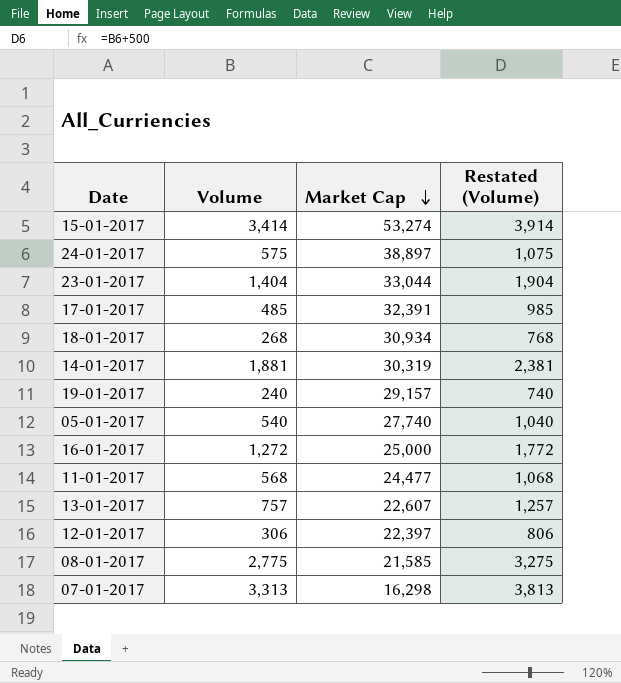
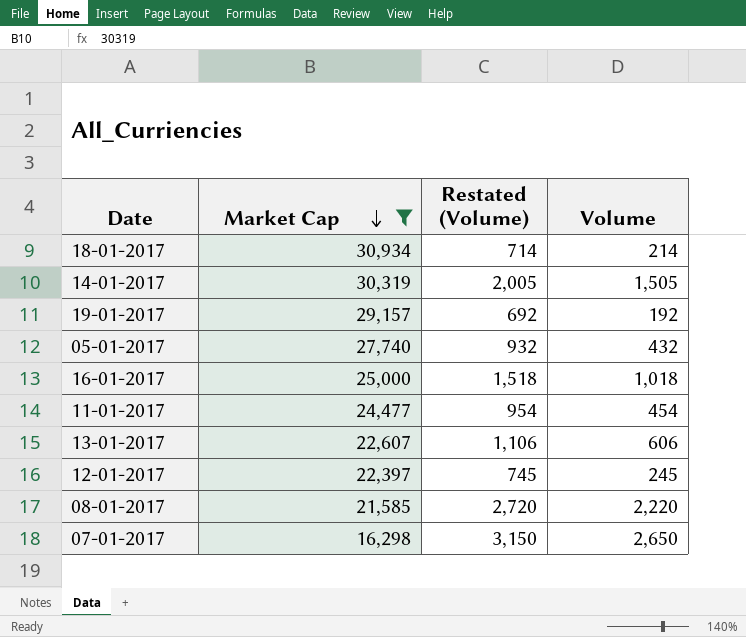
filter: none -> Market Cap <= 30,934
column Volume | position: 2 -> 4
18-01-2017 | Restated (Volume): 768 -> 714
18-01-2017 | Volume: 268 -> 214
14-01-2017 | Restated (Volume): 2,381 -> 2,005
14-01-2017 | Volume: 1,881 -> 1,505
19-01-2017 | Restated (Volume): 740 -> 692
19-01-2017 | Volume: 240 -> 192
05-01-2017 | Restated (Volume): 1,040 -> 932
05-01-2017 | Volume: 540 -> 432
16-01-2017 | Restated (Volume): 1,772 -> 1,518
16-01-2017 | Volume: 1,272 -> 1,018
11-01-2017 | Restated (Volume): 1,068 -> 954
11-01-2017 | Volume: 568 -> 454
13-01-2017 | Restated (Volume): 1,257 -> 1,106
13-01-2017 | Volume: 757 -> 606
12-01-2017 | Restated (Volume): 806 -> 745
12-01-2017 | Volume: 306 -> 245
08-01-2017 | Restated (Volume): 3,275 -> 2,720
08-01-2017 | Volume: 2,775 -> 2,220
07-01-2017 | Restated (Volume): 3,813 -> 3,150
07-01-2017 | Volume: 3,313 -> 2,650

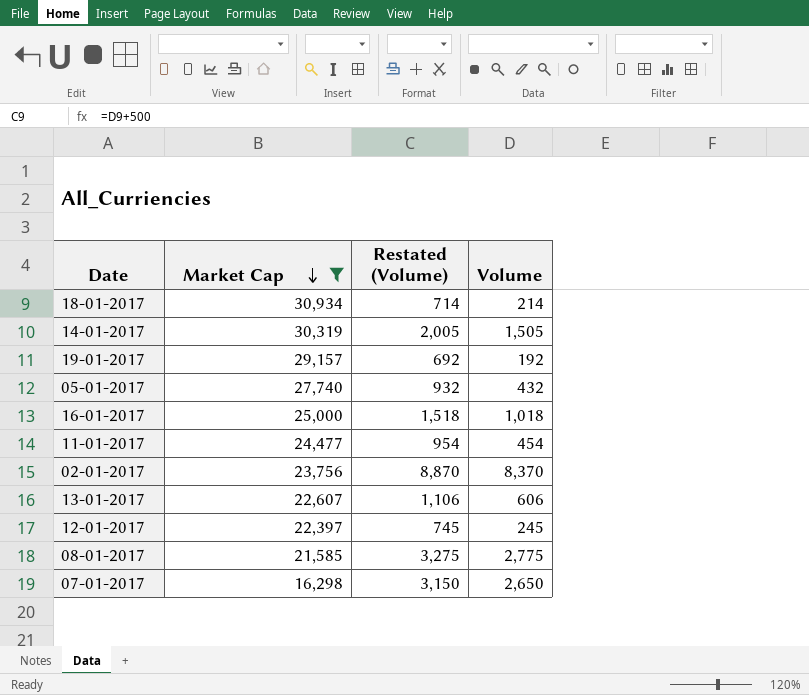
row 02-01-2017: none -> 23,756 | 8,870 | 8,370
08-01-2017 | Restated (Volume): 2,720 -> 3,275
08-01-2017 | Volume: 2,220 -> 2,775

